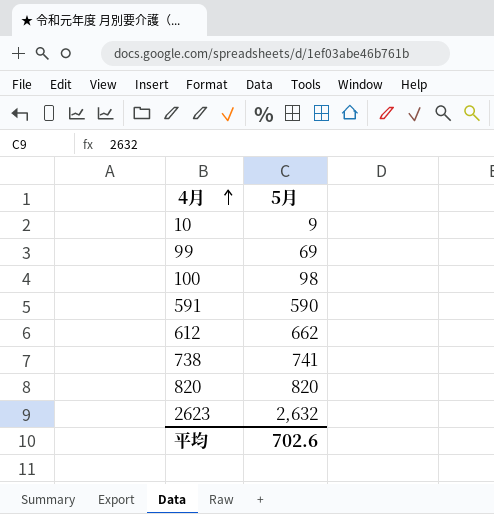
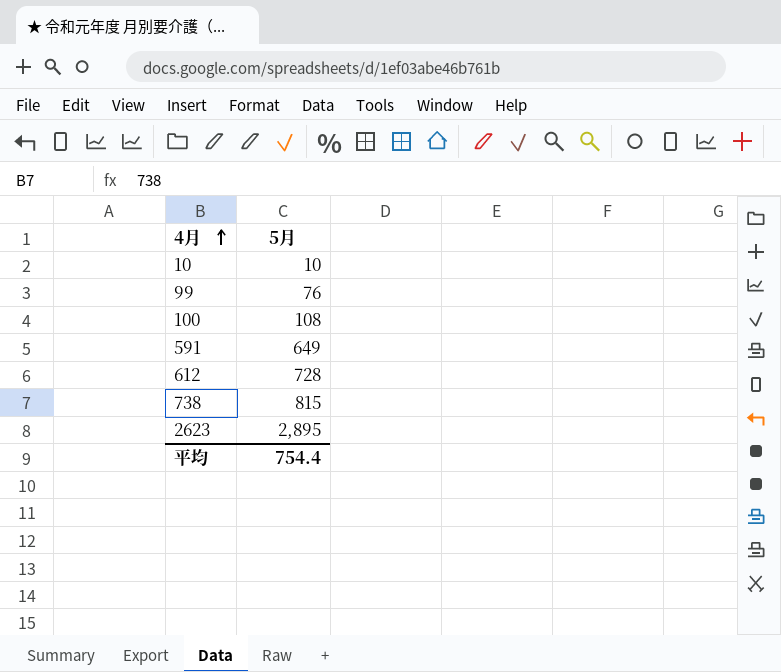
row 820: 820 -> none
10 | 5月: 9 -> 10
99 | 5月: 69 -> 76
100 | 5月: 98 -> 108
591 | 5月: 590 -> 649
612 | 5月: 662 -> 728
738 | 5月: 741 -> 815
2623 | 5月: 2,632 -> 2,895
平均 | 5月: 702.6 -> 754.4

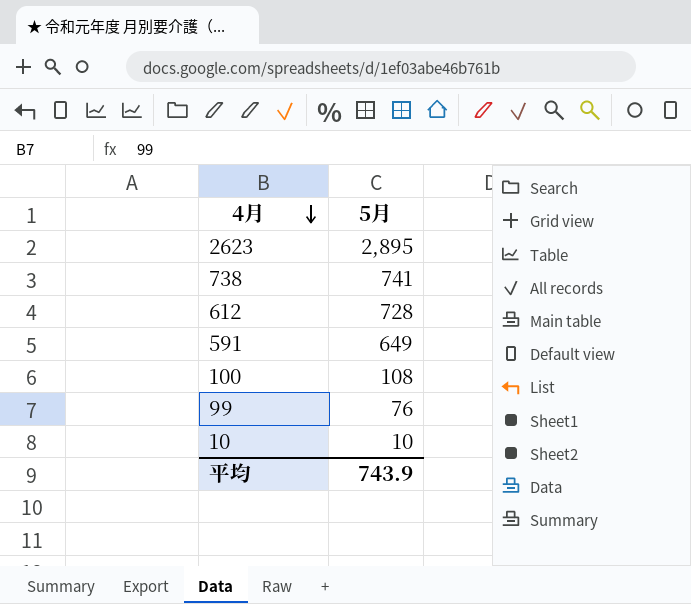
row order: 4月 ascending -> 4月 descending
738 | 5月: 815 -> 741
平均 | 5月: 754.4 -> 743.9

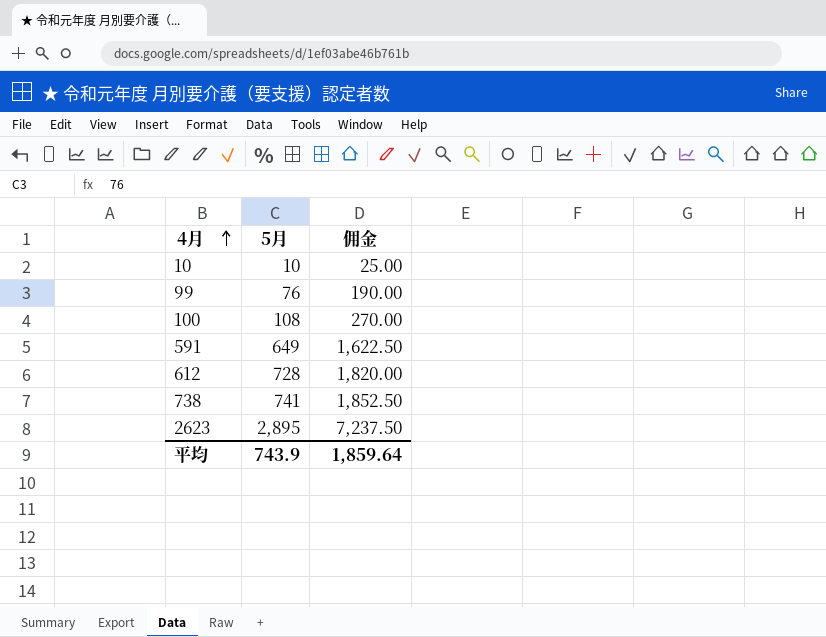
row order: 4月 descending -> 4月 ascending
column 佣金 | formula: none -> [5月] * 2.5

